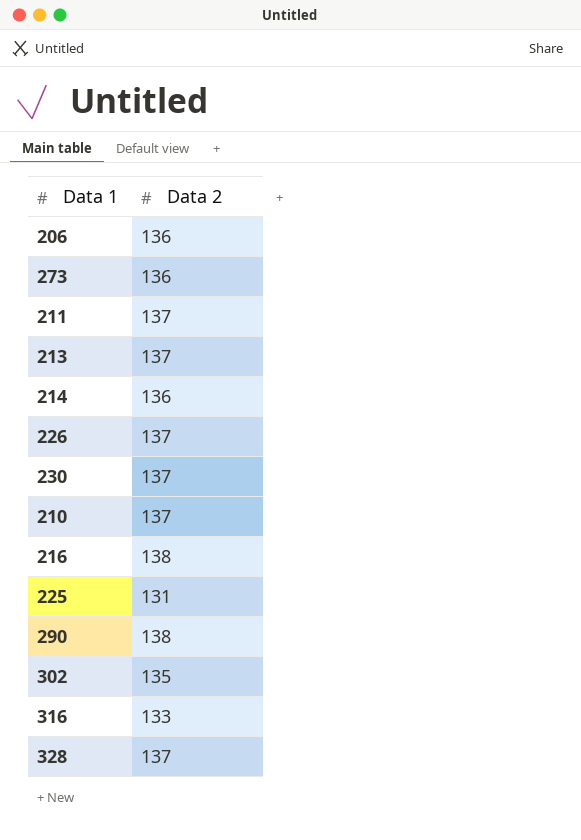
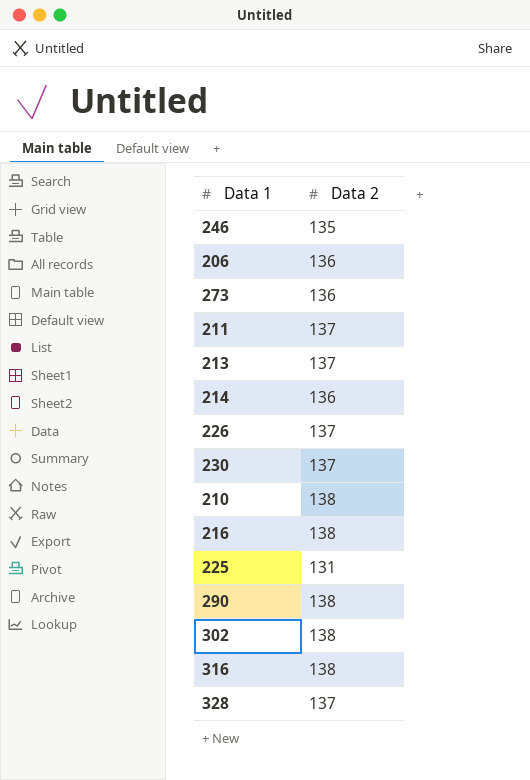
row 246: none -> 135
210 | Data 2: 137 -> 138
302 | Data 2: 135 -> 138
316 | Data 2: 133 -> 138

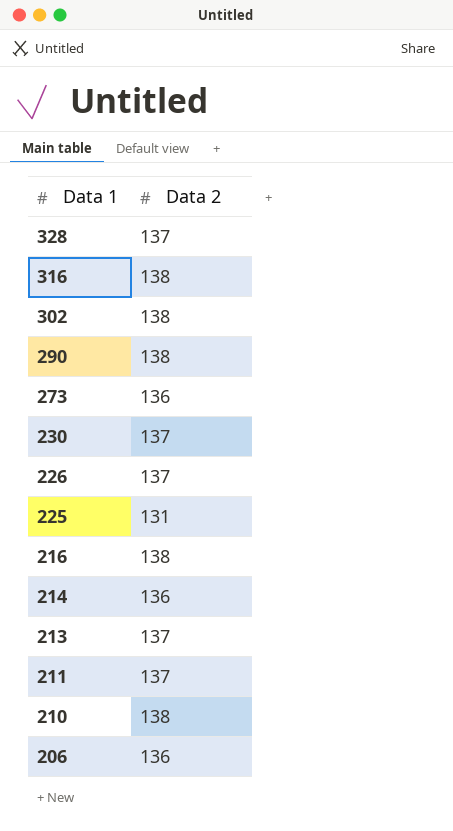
row order: none -> Data 1 descending
row 246: 135 -> none

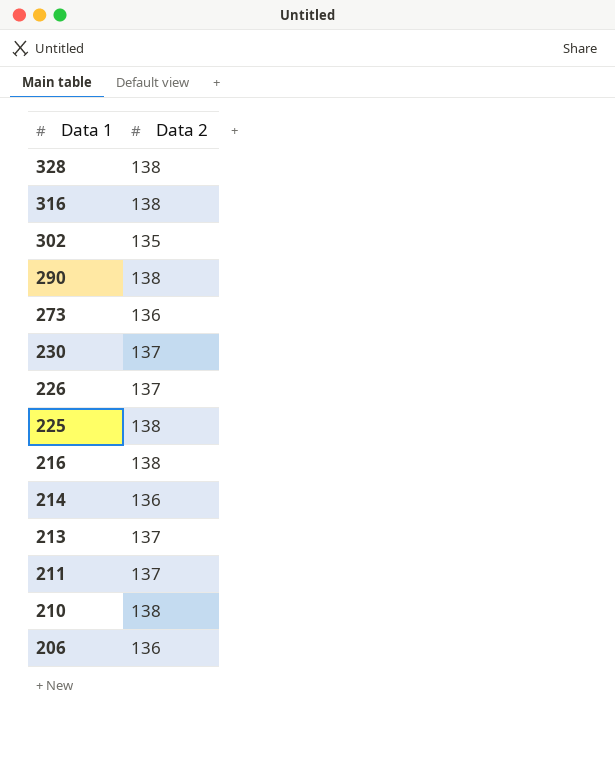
328 | Data 2: 137 -> 138
302 | Data 2: 138 -> 135
225 | Data 2: 131 -> 138

